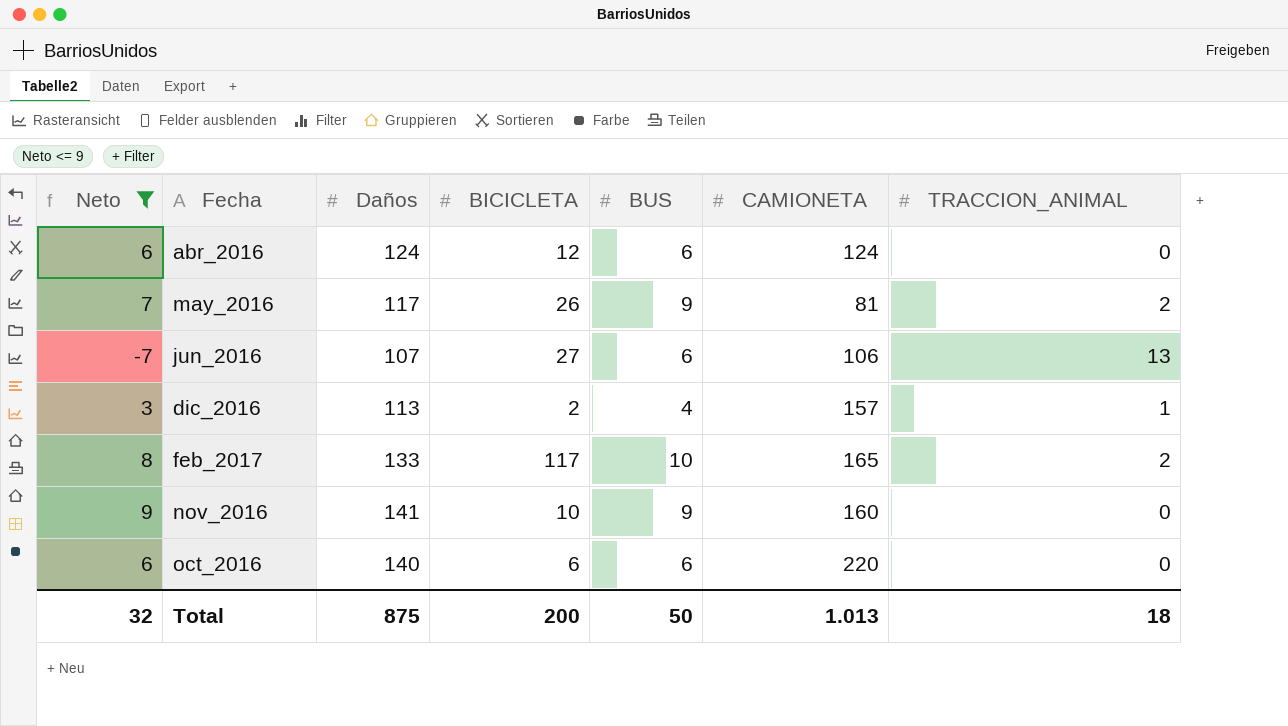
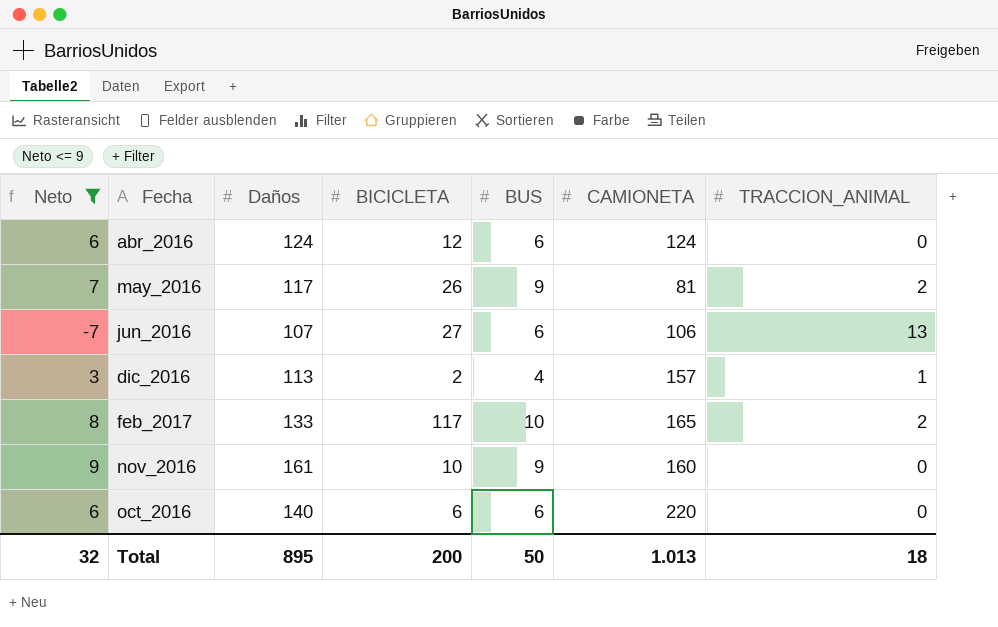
nov_2016 | Daños: 141 -> 161
Total | Daños: 875 -> 895

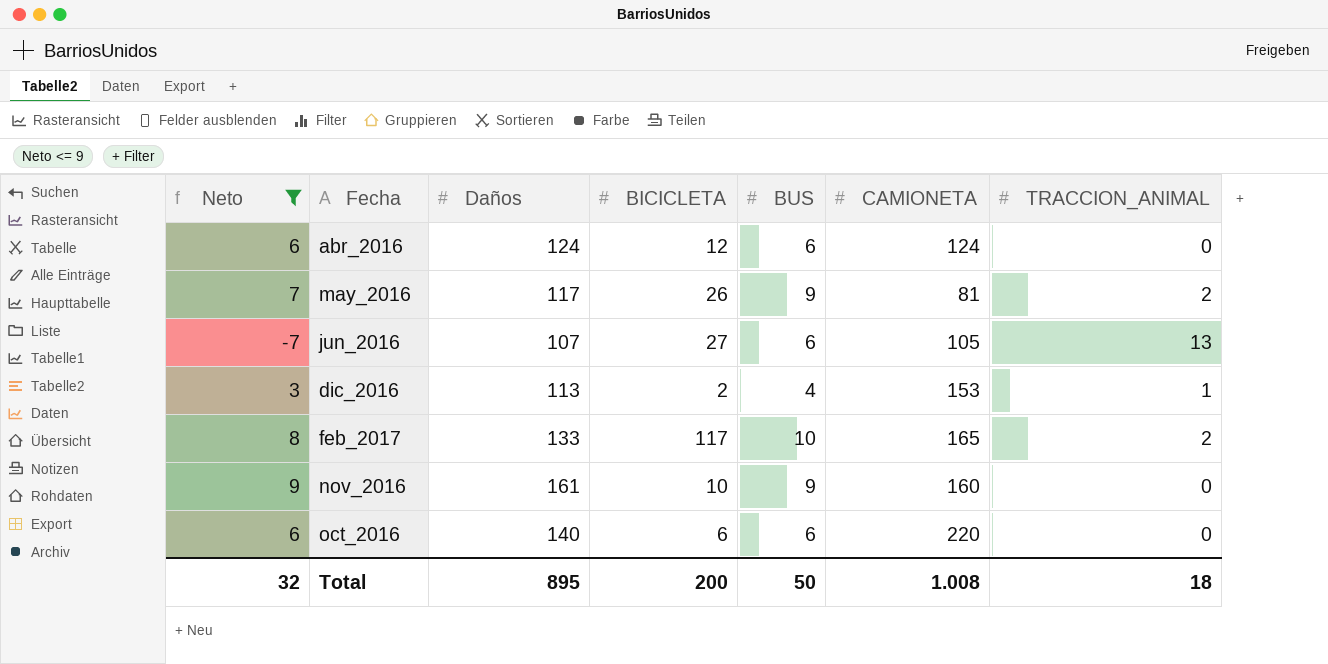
jun_2016 | CAMIONETA: 106 -> 105
dic_2016 | CAMIONETA: 157 -> 153
Total | CAMIONETA: 1.013 -> 1.008

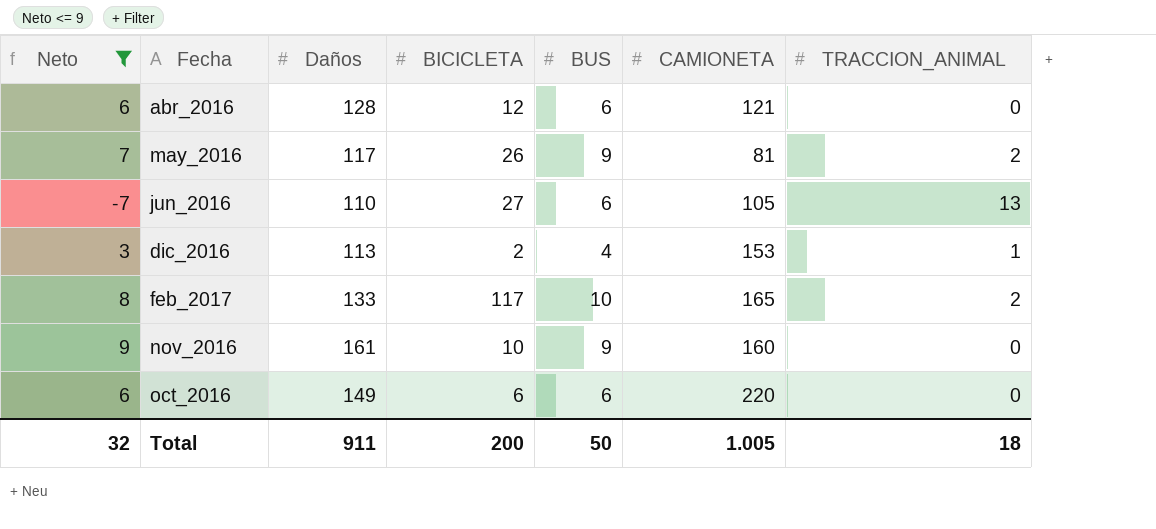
abr_2016 | Daños: 124 -> 128
abr_2016 | CAMIONETA: 124 -> 121
jun_2016 | Daños: 107 -> 110
oct_2016 | Daños: 140 -> 149
Total | Daños: 895 -> 911
Total | CAMIONETA: 1.008 -> 1.005

